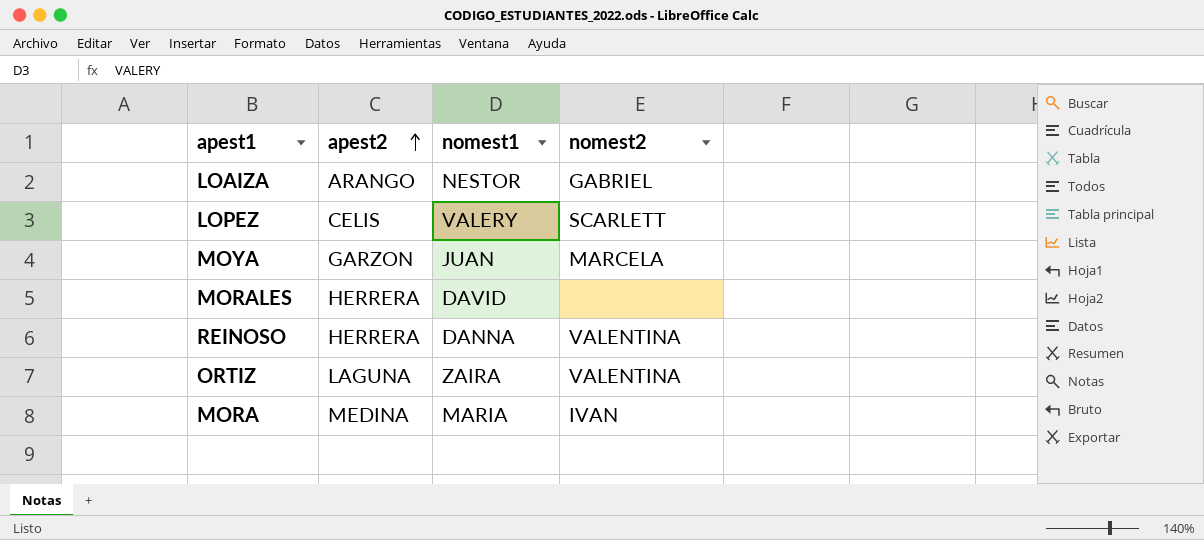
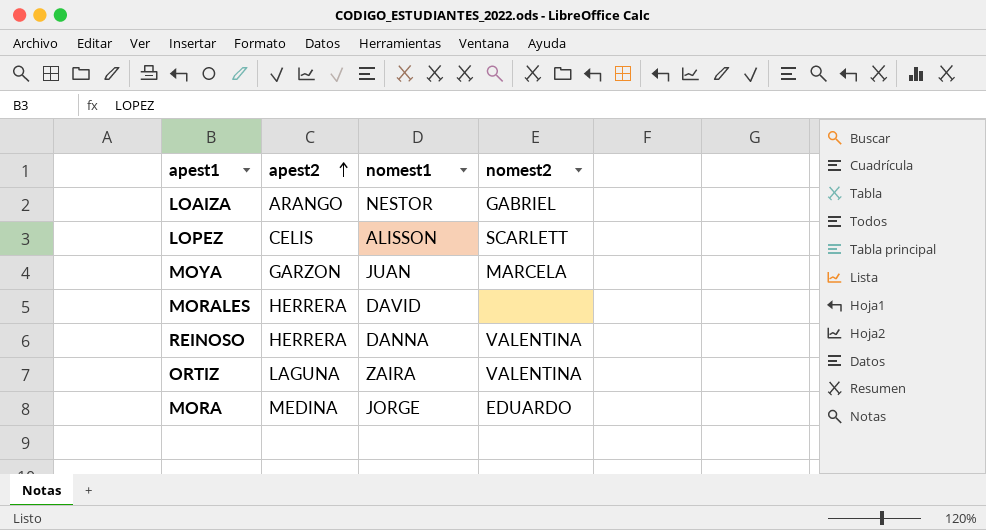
LOPEZ | nomest1: VALERY -> ALISSON
MORA | nomest1: MARIA -> JORGE
MORA | nomest2: IVAN -> EDUARDO

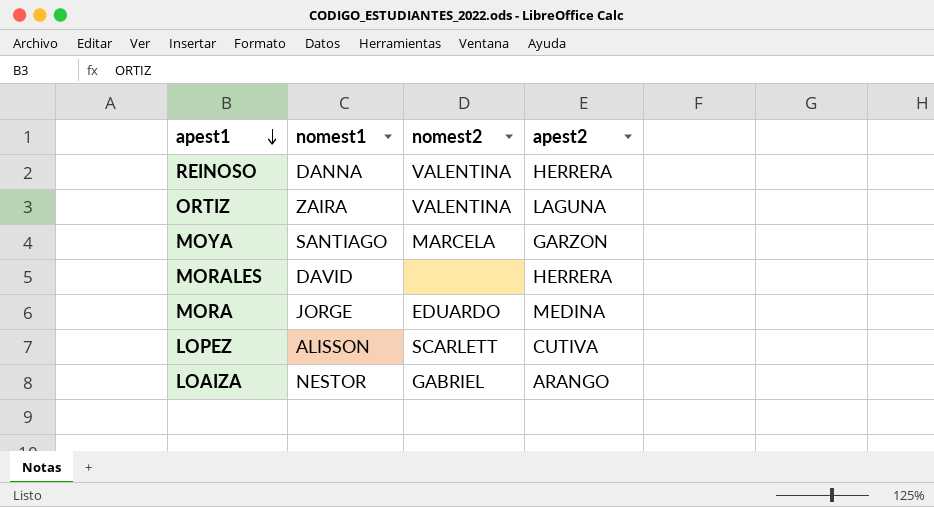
row order: apest2 ascending -> apest1 descending
column apest2 | position: 2 -> 4
MOYA | nomest1: JUAN -> SANTIAGO
LOPEZ | apest2: CELIS -> CUTIVA

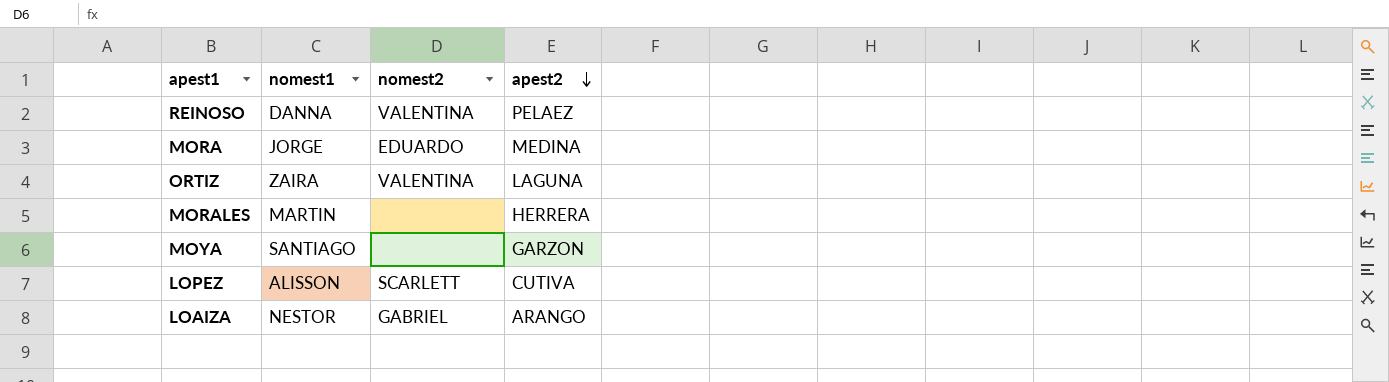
row order: apest1 descending -> apest2 descending
REINOSO | apest2: HERRERA -> PELAEZ
MORALES | nomest1: DAVID -> MARTIN
MOYA | nomest2: MARCELA -> none

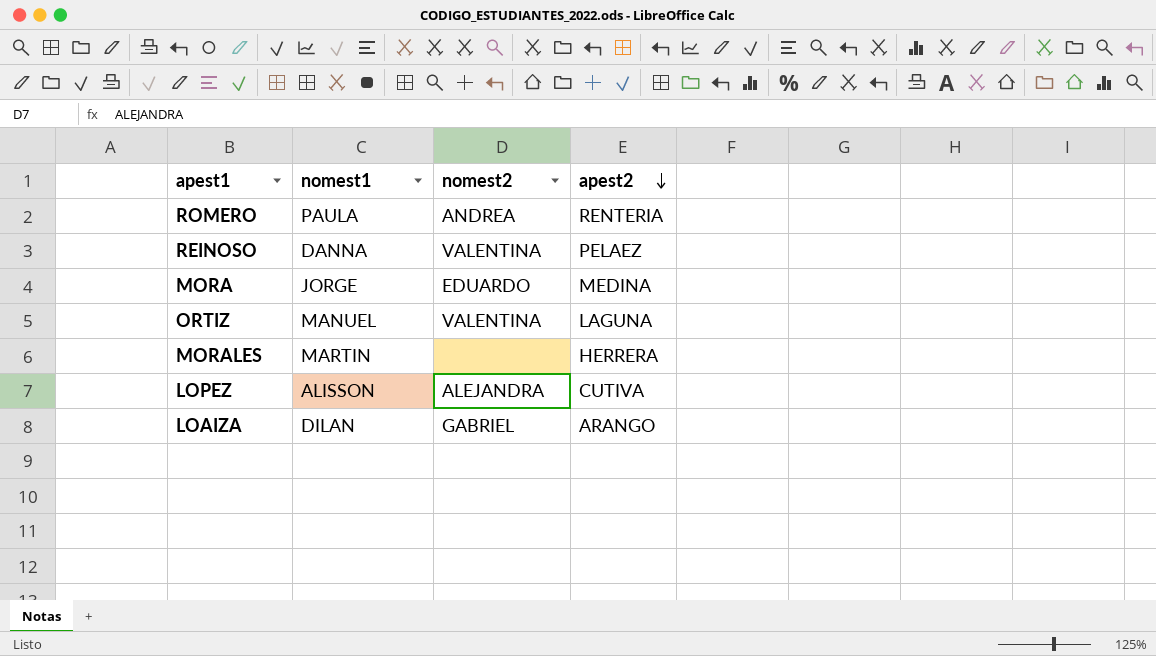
row MOYA: SANTIAGO | none | GARZON -> none
row ROMERO: none -> PAULA | ANDREA | RENTERIA
ORTIZ | nomest1: ZAIRA -> MANUEL
LOPEZ | nomest2: SCARLETT -> ALEJANDRA
LOAIZA | nomest1: NESTOR -> DILAN

